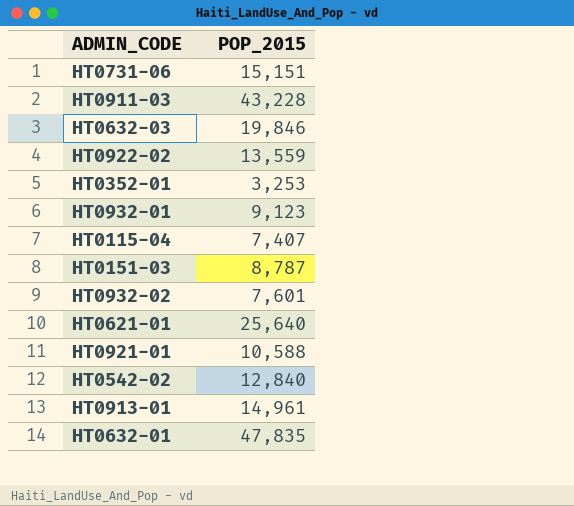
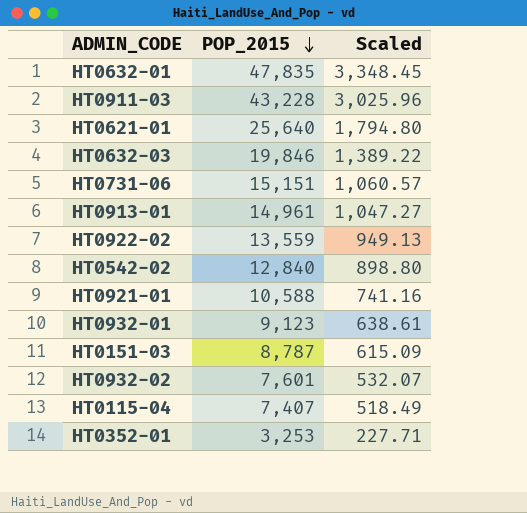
row order: none -> POP_2015 descending
column Scaled | formula: none -> [POP_2015] * 0.07

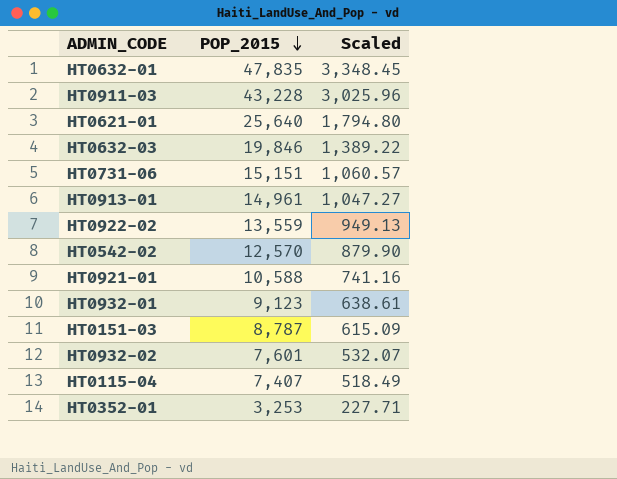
HT0542-02 | POP_2015: 12,840 -> 12,570
HT0542-02 | Scaled: 898.80 -> 879.90

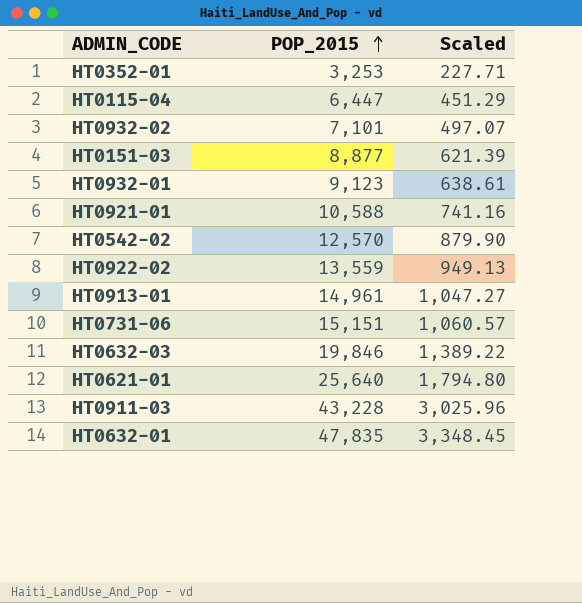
row order: POP_2015 descending -> POP_2015 ascending
HT0115-04 | POP_2015: 7,407 -> 6,447
HT0115-04 | Scaled: 518.49 -> 451.29
HT0932-02 | POP_2015: 7,601 -> 7,101
HT0932-02 | Scaled: 532.07 -> 497.07
HT0151-03 | POP_2015: 8,787 -> 8,877
HT0151-03 | Scaled: 615.09 -> 621.39

